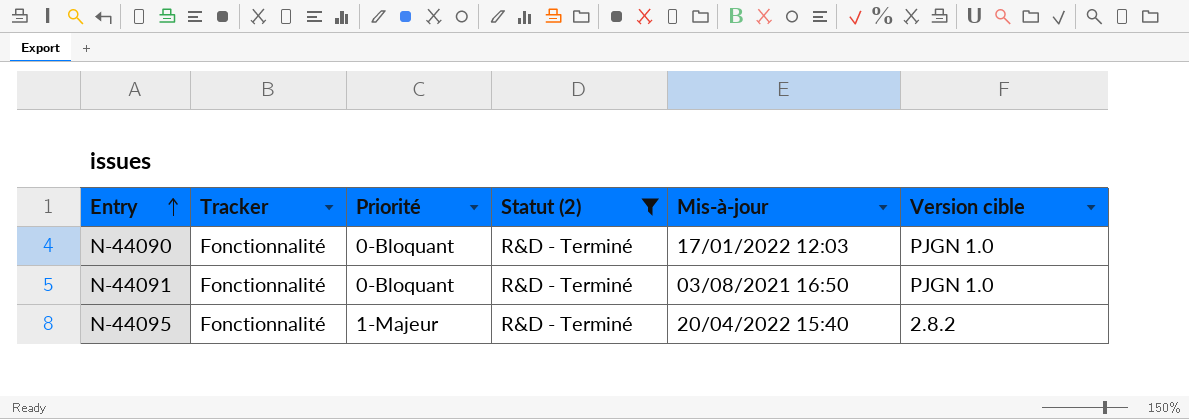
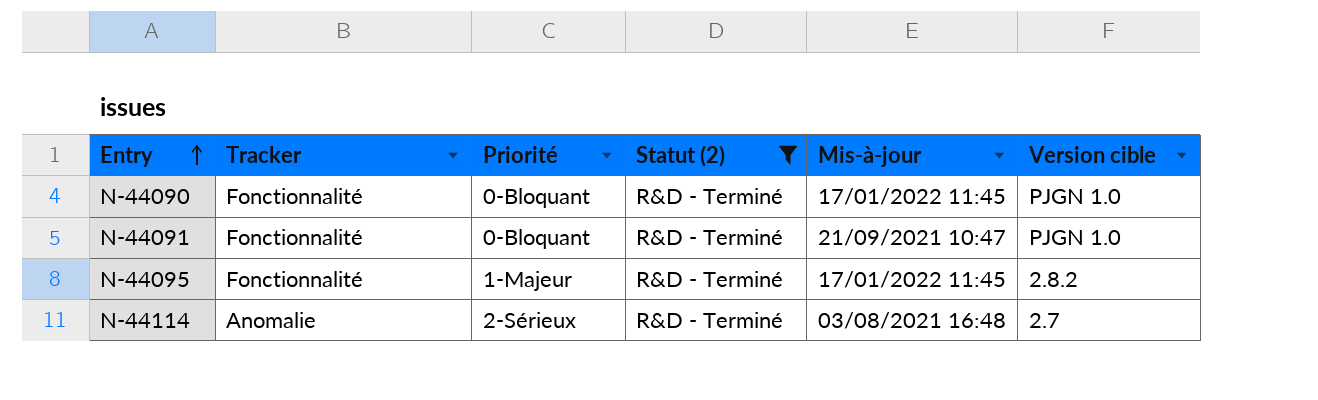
N-44090 | Mis-à-jour: 17/01/2022 12:03 -> 17/01/2022 11:45
N-44091 | Mis-à-jour: 03/08/2021 16:50 -> 21/09/2021 10:47
N-44095 | Mis-à-jour: 20/04/2022 15:40 -> 17/01/2022 11:45
row N-44114: none -> Anomalie | 2-Sérieux | R&D - Terminé | 03/08/2021 16:48 | 2.7

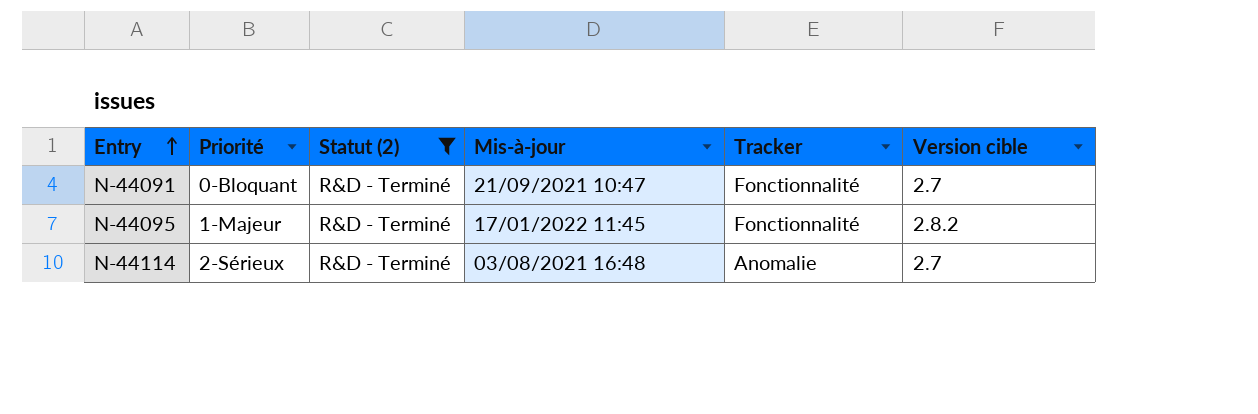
column Tracker | position: 2 -> 5
row N-44090: Fonctionnalité | 0-Bloquant | R&D - Terminé | 17/01/2022 11:45 | PJGN 1.0 -> none
N-44091 | Version cible: PJGN 1.0 -> 2.7

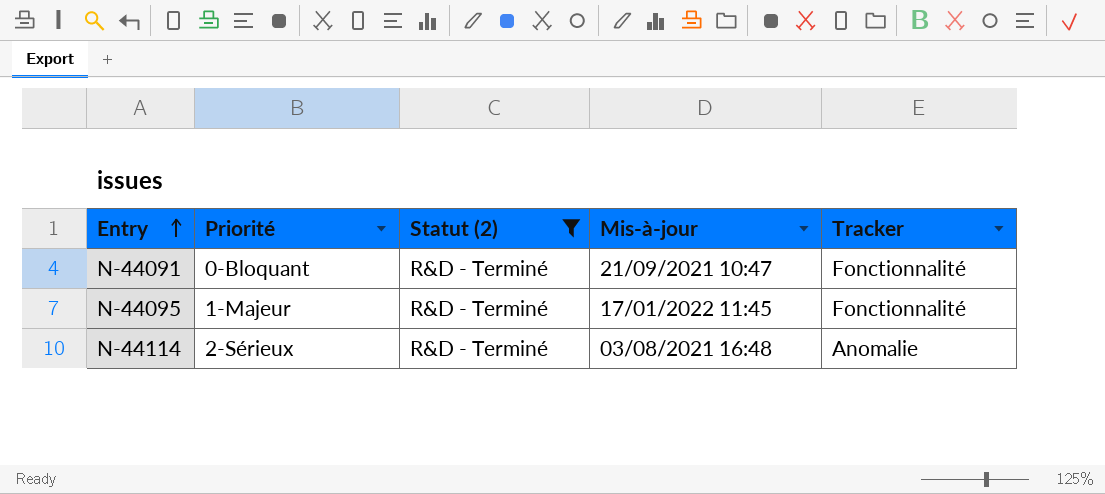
column Version cible | position: 6 -> none

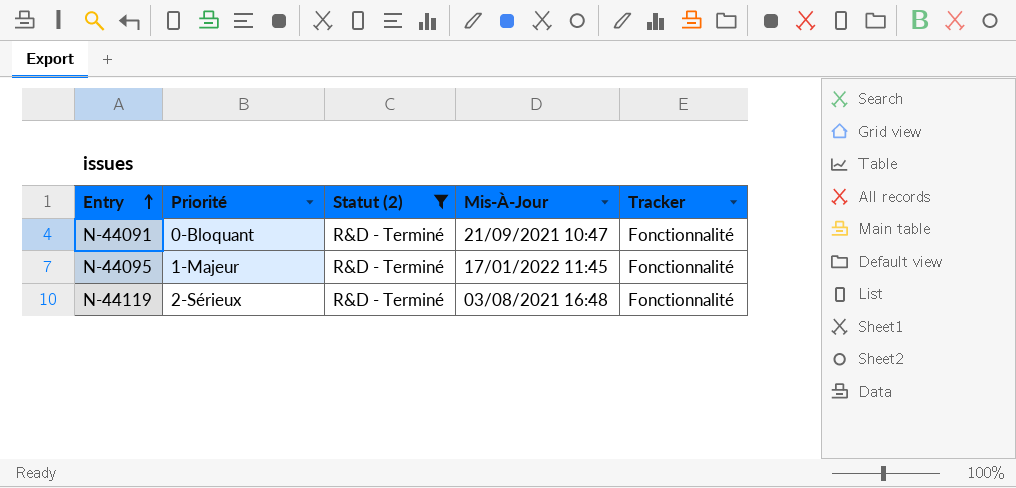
column name: Mis-à-jour -> Mis-À-Jour
row N-44114: 2-Sérieux | R&D - Terminé | 03/08/2021 16:48 | Anomalie -> none
row N-44119: none -> 2-Sérieux | R&D - Terminé | 03/08/2021 16:48 | Fonctionnalité

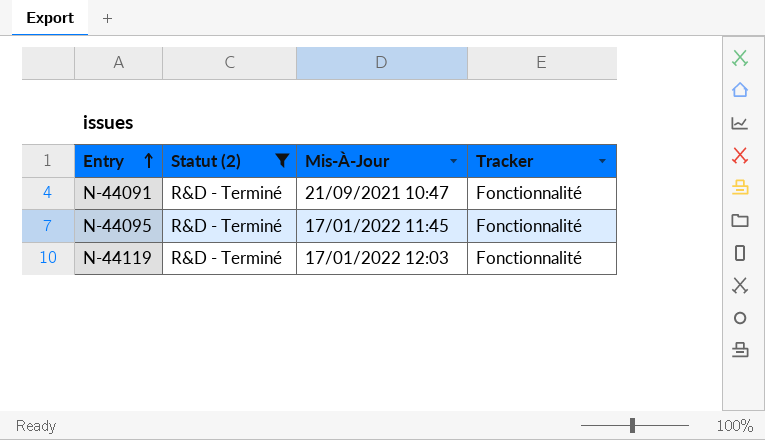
column Priorité | position: 2 -> none
N-44119 | Mis-À-Jour: 03/08/2021 16:48 -> 17/01/2022 12:03

